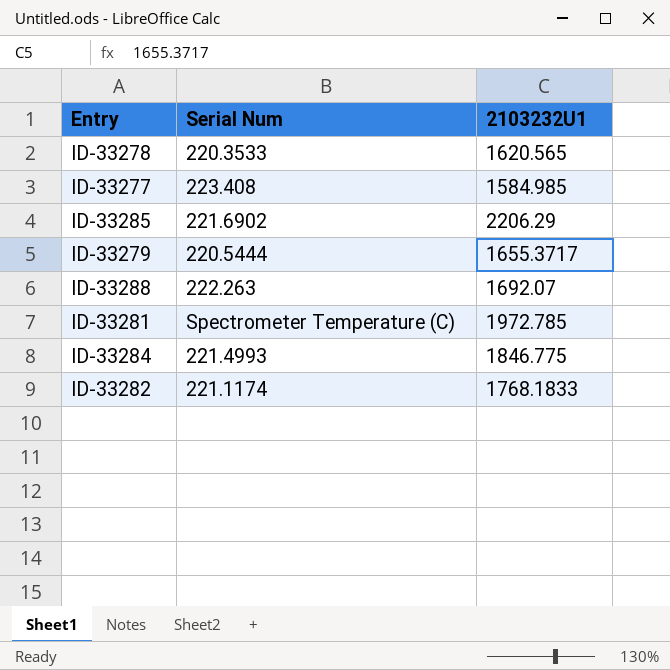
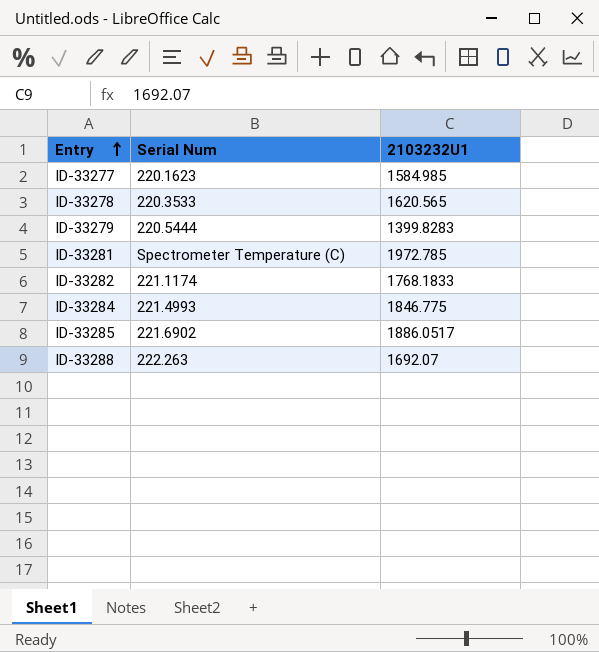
row order: none -> Entry ascending
ID-33277 | Serial Num: 223.408 -> 220.1623
ID-33279 | 2103232U1: 1655.3717 -> 1399.8283
ID-33285 | 2103232U1: 2206.29 -> 1886.0517

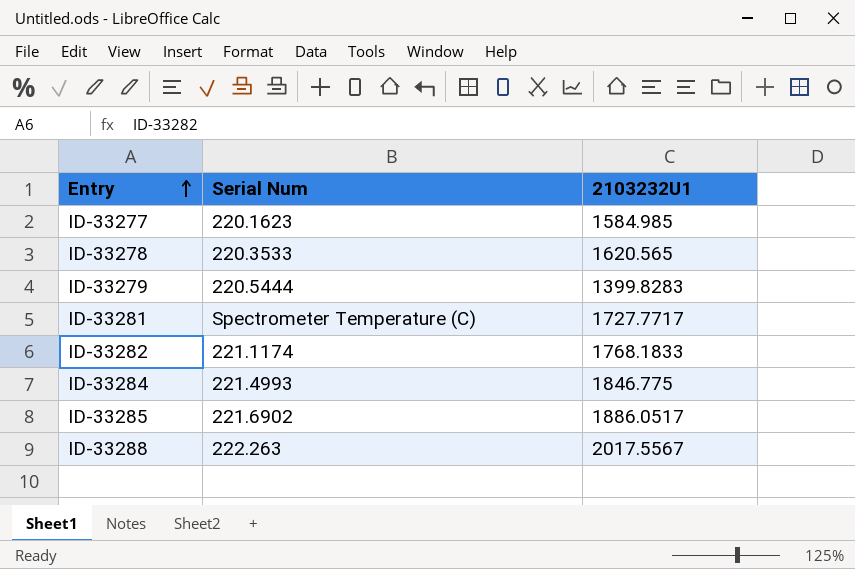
ID-33281 | 2103232U1: 1972.785 -> 1727.7717
ID-33288 | 2103232U1: 1692.07 -> 2017.5567

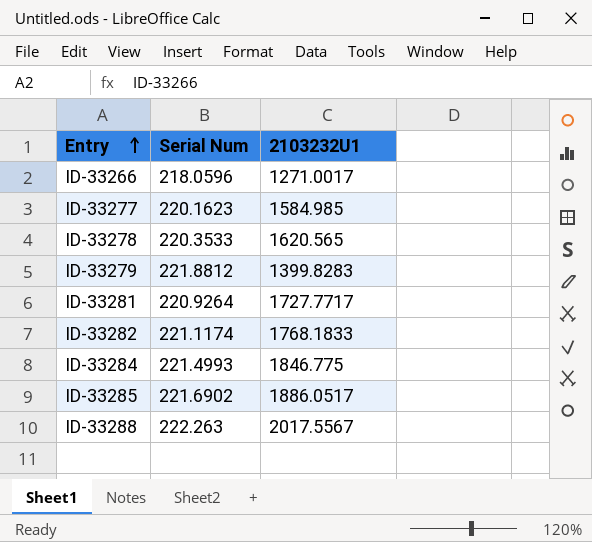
row ID-33266: none -> 218.0596 | 1271.0017
ID-33279 | Serial Num: 220.5444 -> 221.8812
ID-33281 | Serial Num: Spectrometer Temperature (C) -> 220.9264

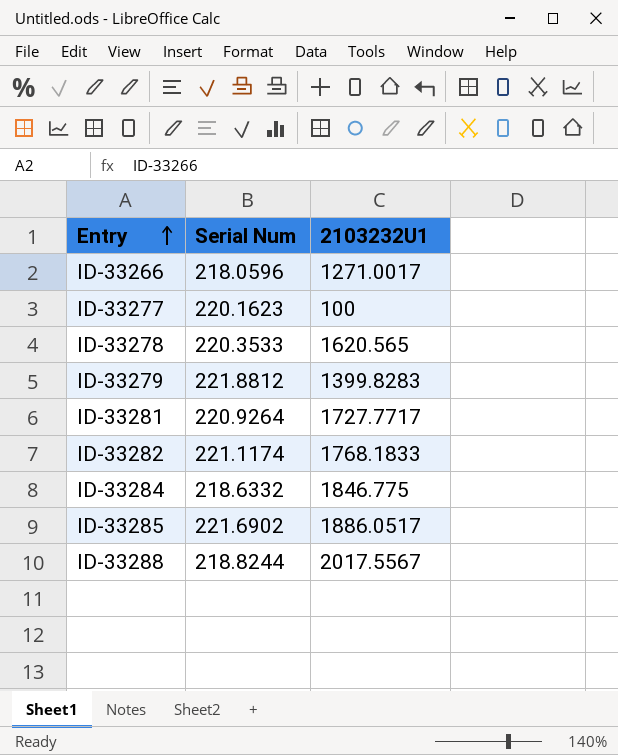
ID-33277 | 2103232U1: 1584.985 -> 100
ID-33284 | Serial Num: 221.4993 -> 218.6332
ID-33288 | Serial Num: 222.263 -> 218.8244

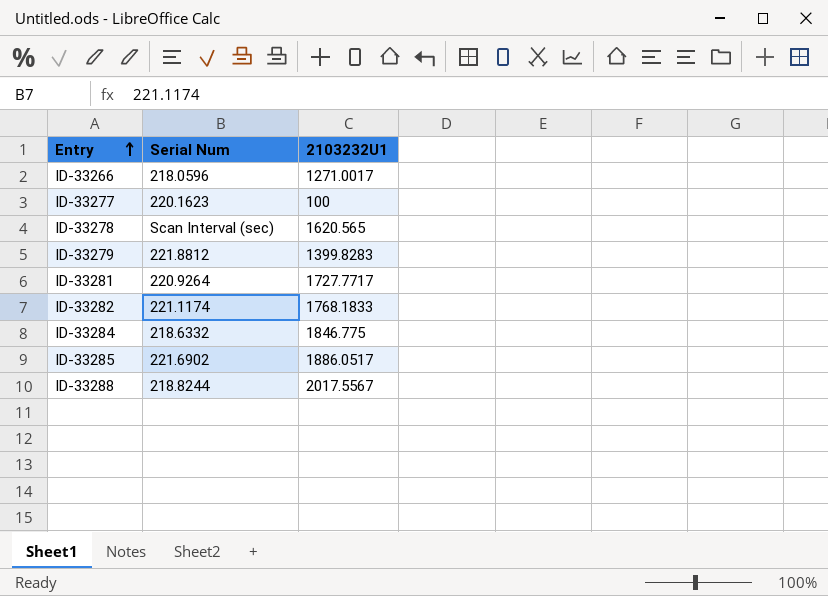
ID-33278 | Serial Num: 220.3533 -> Scan Interval (sec)

